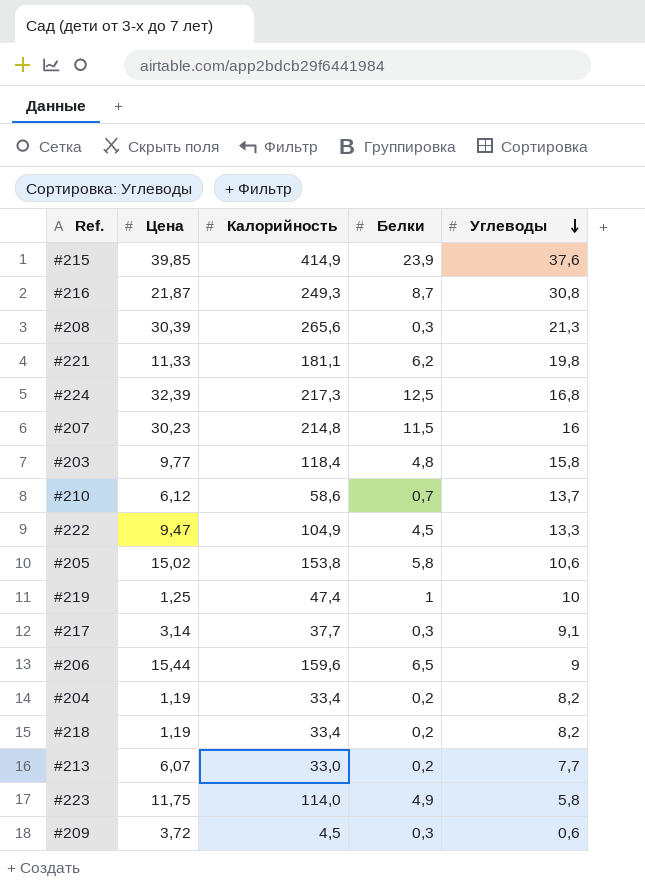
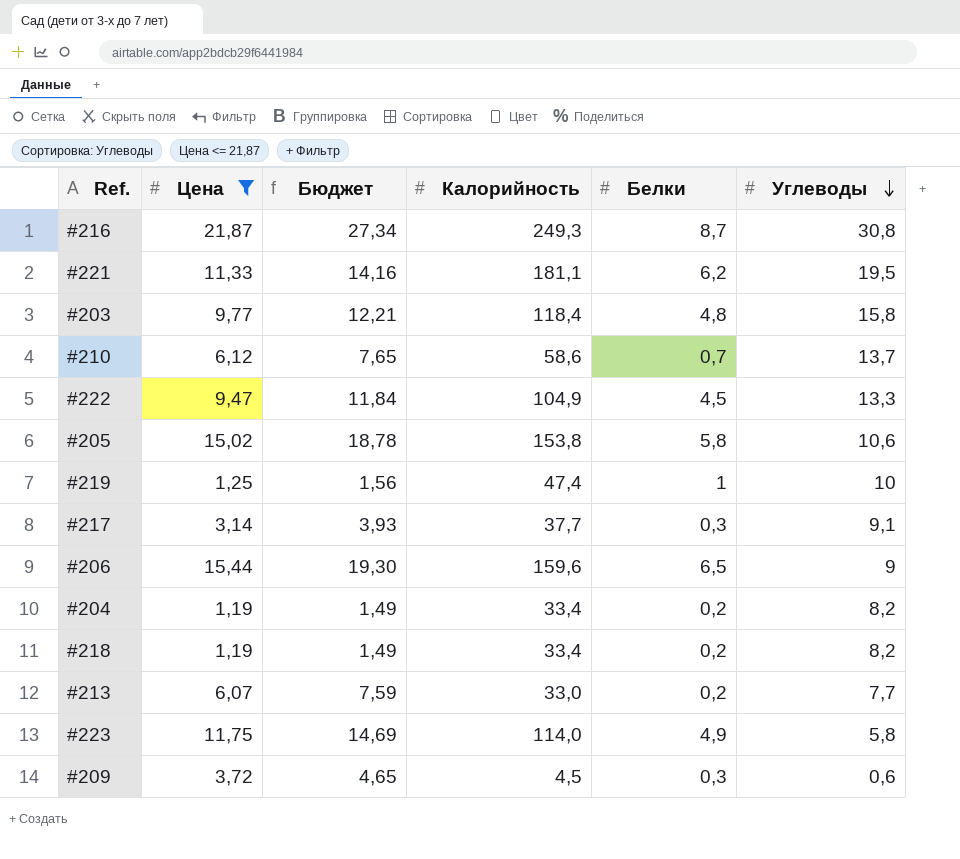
filter: none -> Цена <= 21,87
column Бюджет | formula: none -> [Цена] * 1,25
#221 | Углеводы: 19,8 -> 19,5

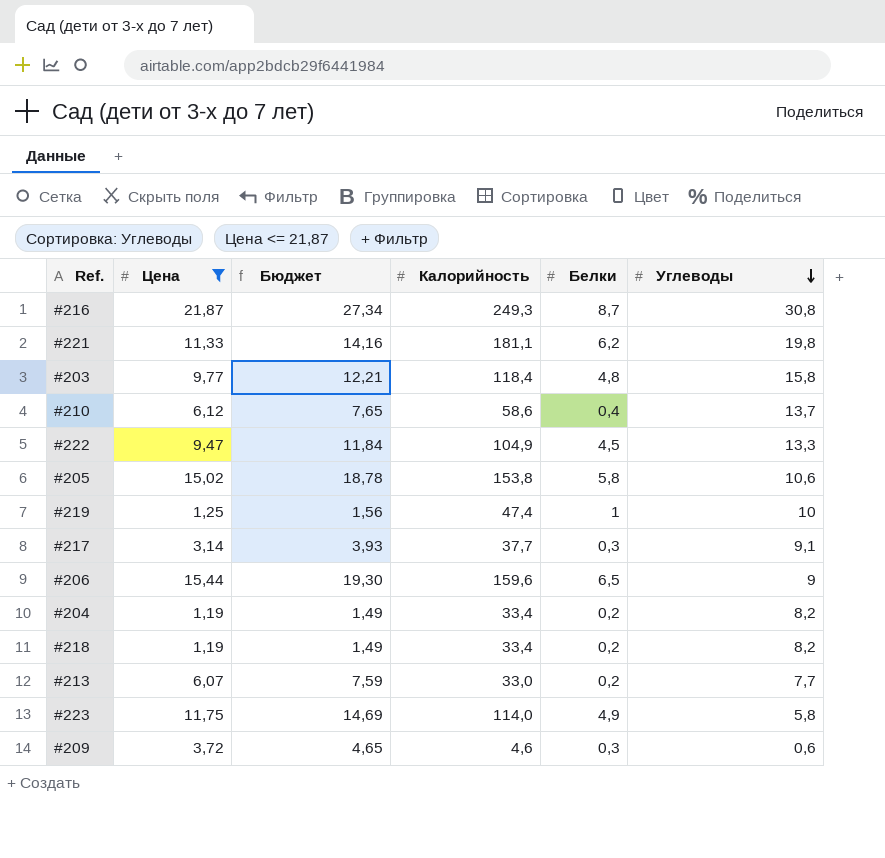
#221 | Углеводы: 19,5 -> 19,8
#210 | Белки: 0,7 -> 0,4
#209 | Калорийность: 4,5 -> 4,6

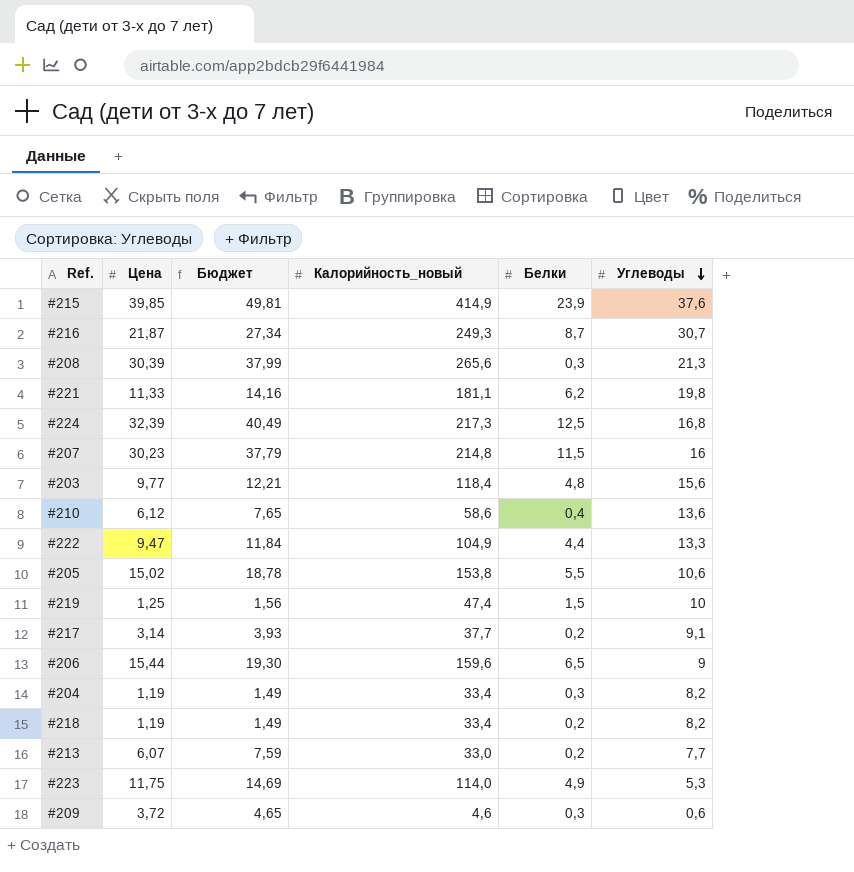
filter: Цена <= 21,87 -> none
column name: Калорийность -> Калорийность_новый
#216 | Углеводы: 30,8 -> 30,7
#203 | Углеводы: 15,8 -> 15,6
#210 | Углеводы: 13,7 -> 13,6
#222 | Белки: 4,5 -> 4,4
#205 | Белки: 5,8 -> 5,5
#219 | Белки: 1 -> 1,5
#217 | Белки: 0,3 -> 0,2
#204 | Белки: 0,2 -> 0,3
#223 | Углеводы: 5,8 -> 5,3

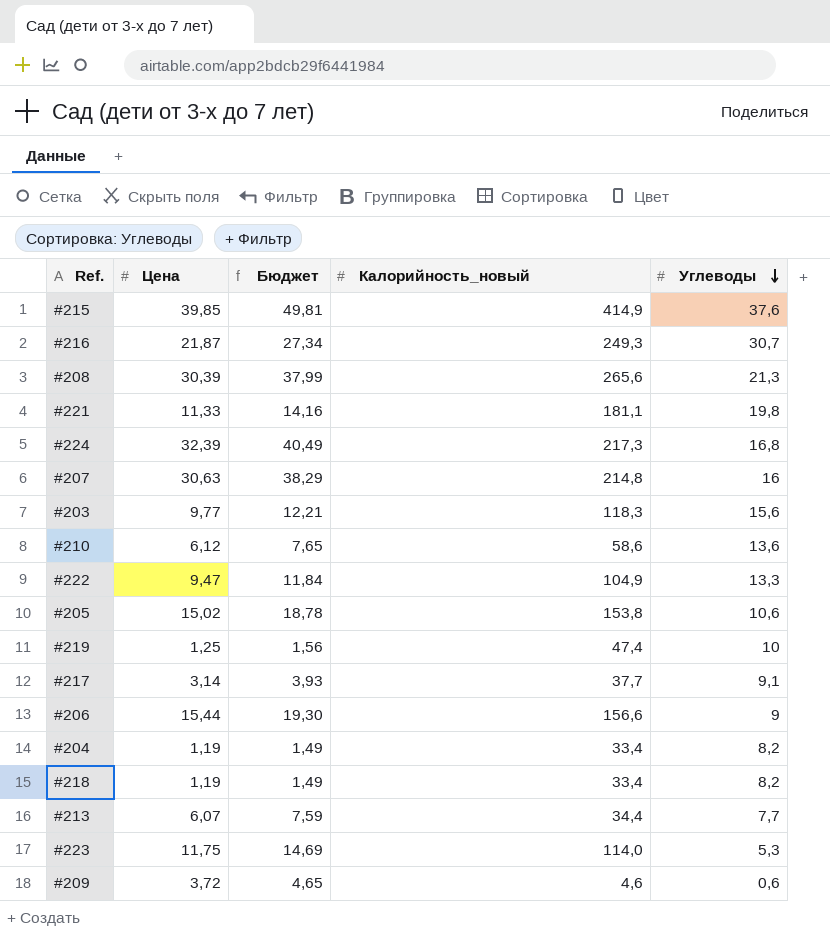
column Белки | position: 5 -> none
#207 | Цена: 30,23 -> 30,63
#207 | Бюджет: 37,79 -> 38,29
#203 | Калорийность_новый: 118,4 -> 118,3
#206 | Калорийность_новый: 159,6 -> 156,6
#213 | Калорийность_новый: 33,0 -> 34,4

